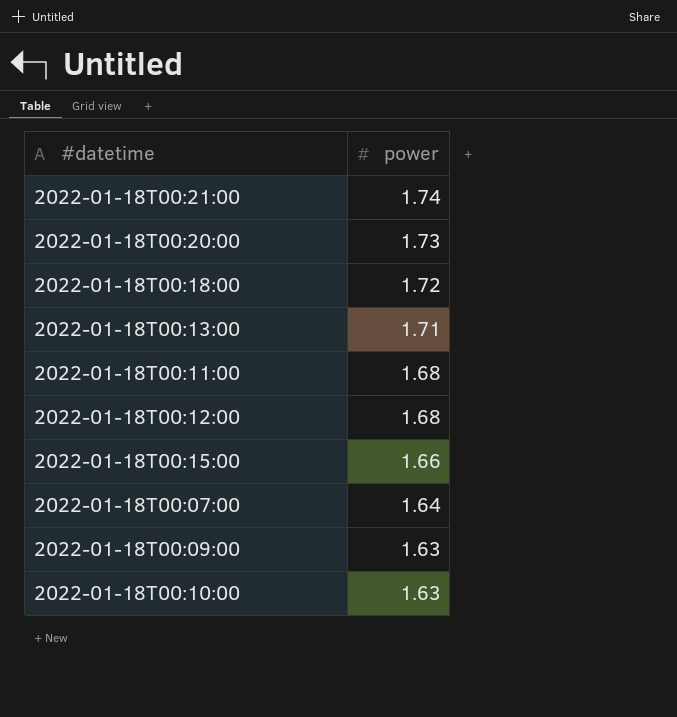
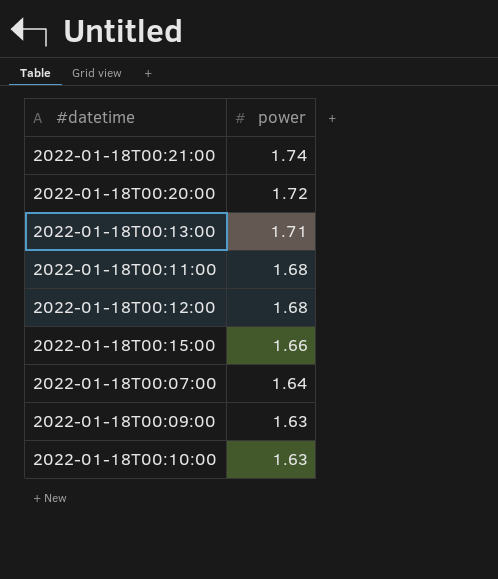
row 2022-01-18T00:18:00: 1.72 -> none
2022-01-18T00:20:00 | power: 1.73 -> 1.72

